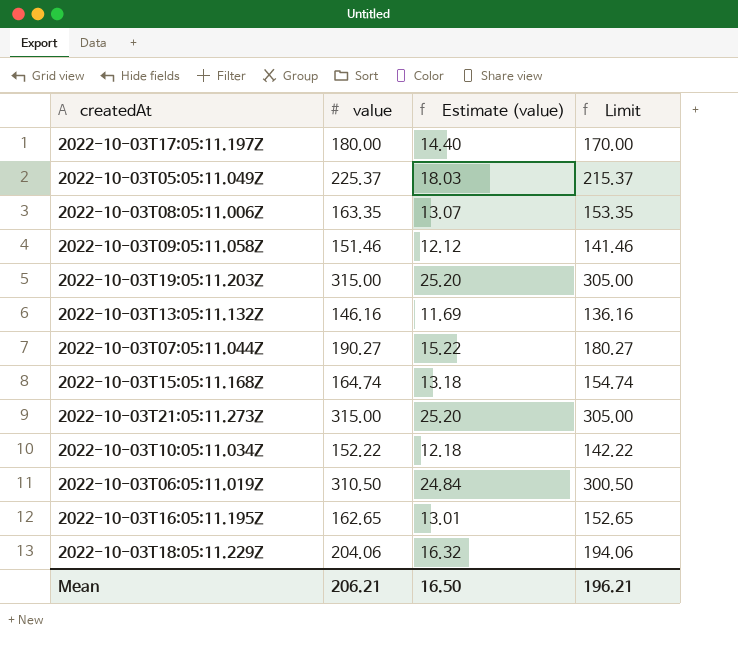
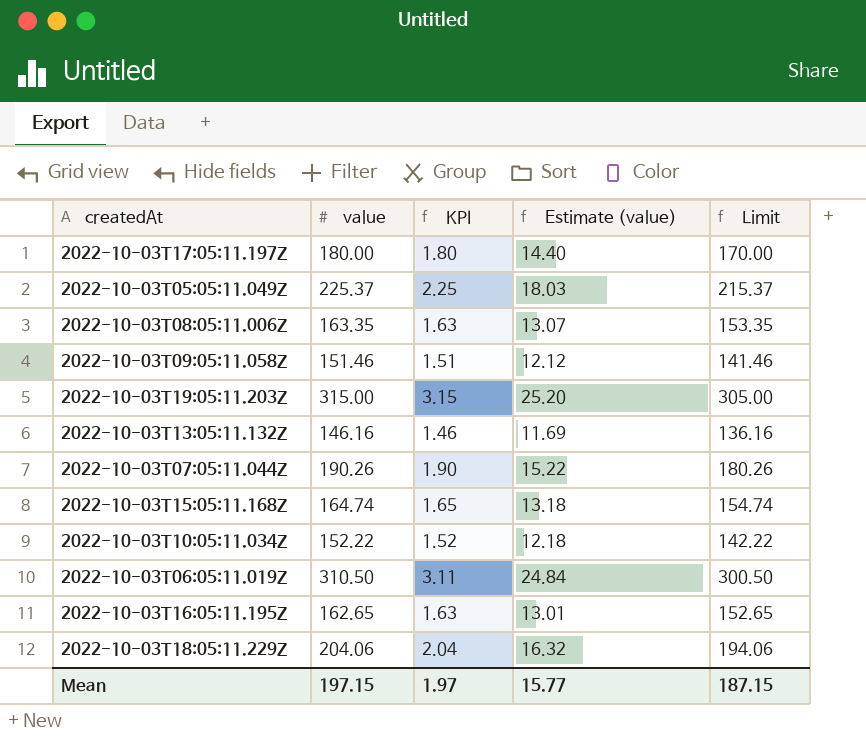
column KPI | formula: none -> [value] * 0.01
row 2022-10-03T21:05:11.273Z: 315.00 | 25.20 | 305.00 -> none
2022-10-03T07:05:11.044Z | value: 190.27 -> 190.26
2022-10-03T07:05:11.044Z | Limit: 180.27 -> 180.26
Mean | value: 206.21 -> 197.15
Mean | Estimate (value): 16.50 -> 15.77
Mean | Limit: 196.21 -> 187.15

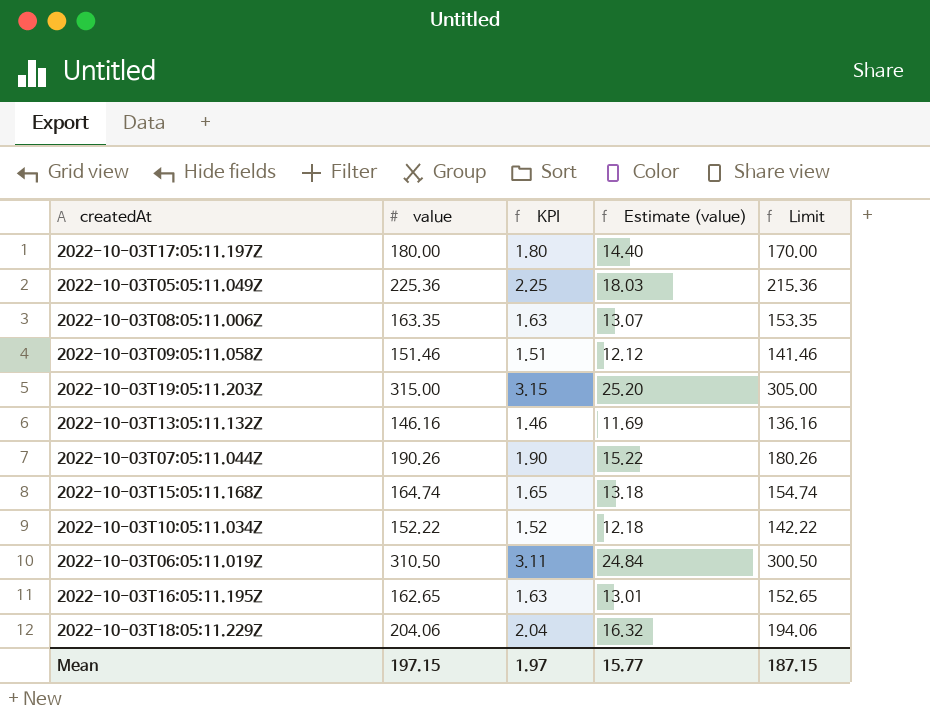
2022-10-03T05:05:11.049Z | value: 225.37 -> 225.36
2022-10-03T05:05:11.049Z | Limit: 215.37 -> 215.36

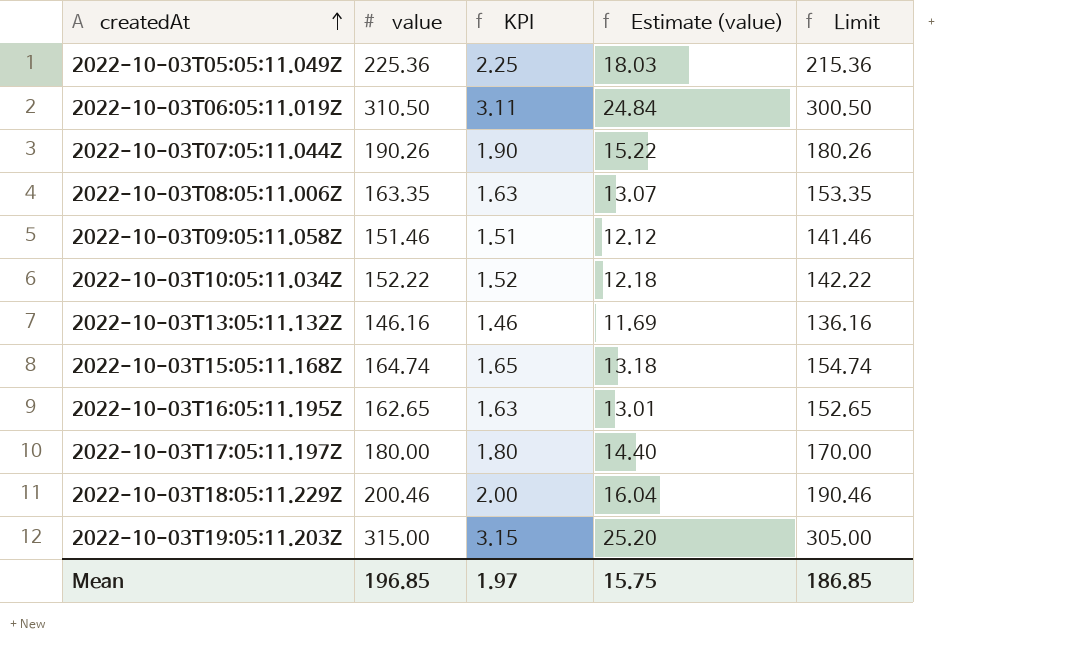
row order: none -> createdAt ascending
2022-10-03T18:05:11.229Z | value: 204.06 -> 200.46
2022-10-03T18:05:11.229Z | KPI: 2.04 -> 2.00
2022-10-03T18:05:11.229Z | Estimate (value): 16.32 -> 16.04
2022-10-03T18:05:11.229Z | Limit: 194.06 -> 190.46
Mean | value: 197.15 -> 196.85
Mean | Estimate (value): 15.77 -> 15.75
Mean | Limit: 187.15 -> 186.85

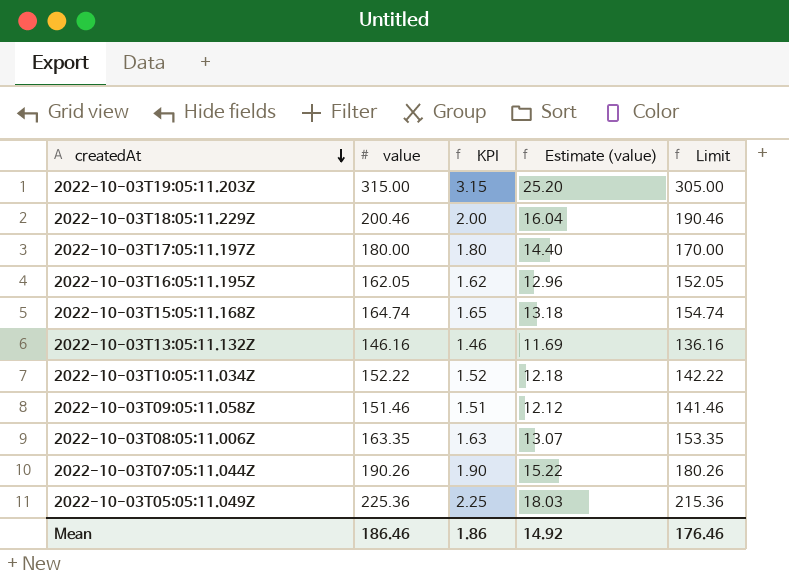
row order: createdAt ascending -> createdAt descending
row 2022-10-03T06:05:11.019Z: 310.50 | 3.11 | 24.84 | 300.50 -> none
2022-10-03T16:05:11.195Z | value: 162.65 -> 162.05
2022-10-03T16:05:11.195Z | KPI: 1.63 -> 1.62
2022-10-03T16:05:11.195Z | Estimate (value): 13.01 -> 12.96
2022-10-03T16:05:11.195Z | Limit: 152.65 -> 152.05
Mean | value: 196.85 -> 186.46
Mean | KPI: 1.97 -> 1.86
Mean | Estimate (value): 15.75 -> 14.92
Mean | Limit: 186.85 -> 176.46

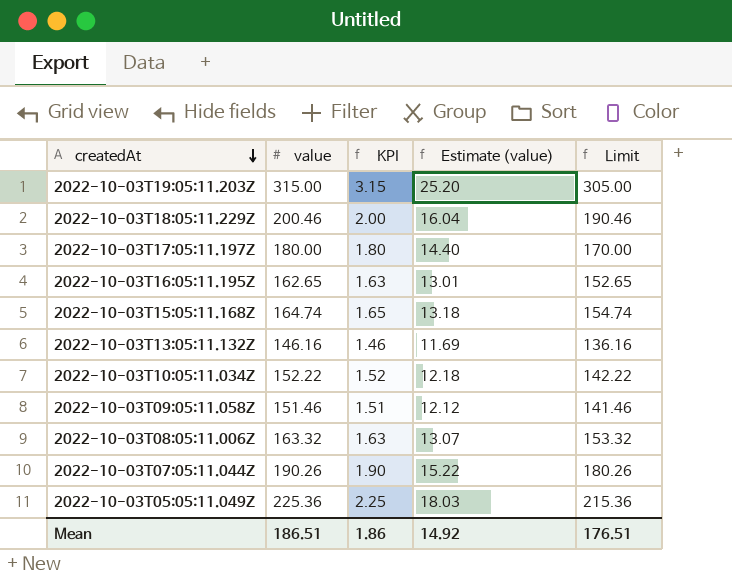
2022-10-03T16:05:11.195Z | value: 162.05 -> 162.65
2022-10-03T16:05:11.195Z | KPI: 1.62 -> 1.63
2022-10-03T16:05:11.195Z | Estimate (value): 12.96 -> 13.01
2022-10-03T16:05:11.195Z | Limit: 152.05 -> 152.65
2022-10-03T08:05:11.006Z | value: 163.35 -> 163.32
2022-10-03T08:05:11.006Z | Limit: 153.35 -> 153.32
Mean | value: 186.46 -> 186.51
Mean | Limit: 176.46 -> 176.51

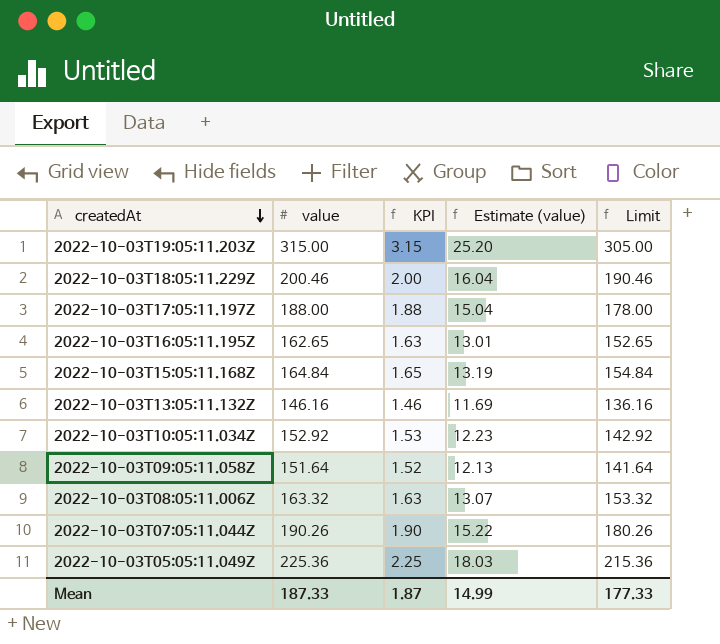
2022-10-03T17:05:11.197Z | value: 180.00 -> 188.00
2022-10-03T17:05:11.197Z | KPI: 1.80 -> 1.88
2022-10-03T17:05:11.197Z | Estimate (value): 14.40 -> 15.04
2022-10-03T17:05:11.197Z | Limit: 170.00 -> 178.00
2022-10-03T15:05:11.168Z | value: 164.74 -> 164.84
2022-10-03T15:05:11.168Z | Estimate (value): 13.18 -> 13.19
2022-10-03T15:05:11.168Z | Limit: 154.74 -> 154.84
2022-10-03T10:05:11.034Z | value: 152.22 -> 152.92
2022-10-03T10:05:11.034Z | KPI: 1.52 -> 1.53
2022-10-03T10:05:11.034Z | Estimate (value): 12.18 -> 12.23
2022-10-03T10:05:11.034Z | Limit: 142.22 -> 142.92
2022-10-03T09:05:11.058Z | value: 151.46 -> 151.64
2022-10-03T09:05:11.058Z | KPI: 1.51 -> 1.52
2022-10-03T09:05:11.058Z | Estimate (value): 12.12 -> 12.13
2022-10-03T09:05:11.058Z | Limit: 141.46 -> 141.64
Mean | value: 186.51 -> 187.33
Mean | KPI: 1.86 -> 1.87
Mean | Estimate (value): 14.92 -> 14.99
Mean | Limit: 176.51 -> 177.33

